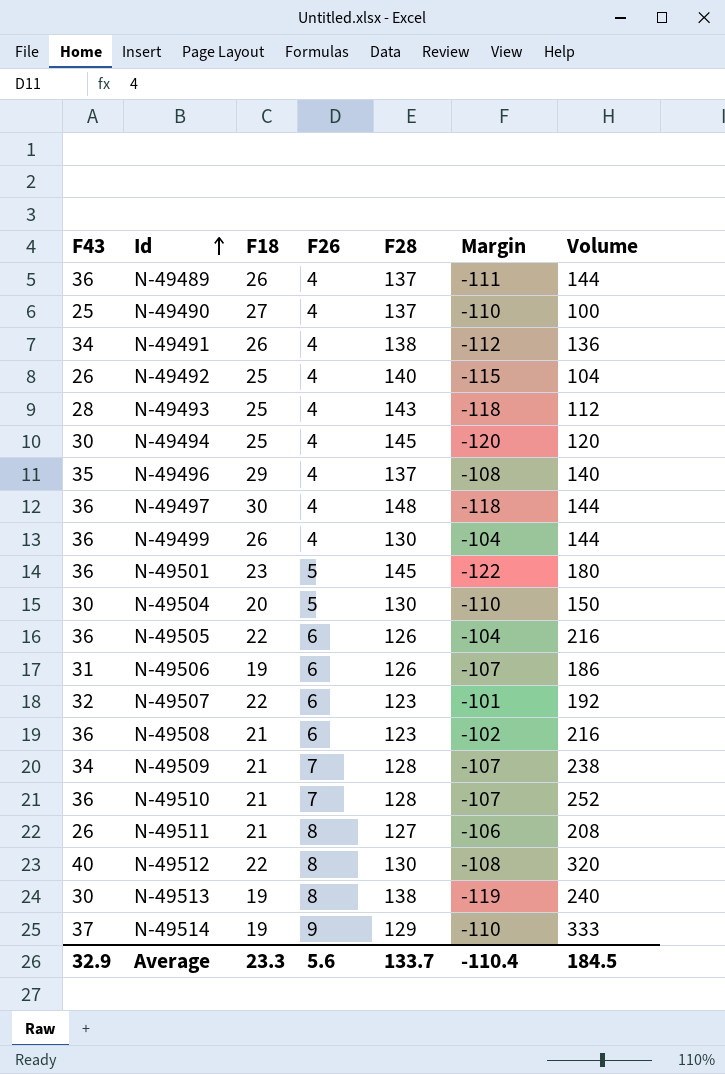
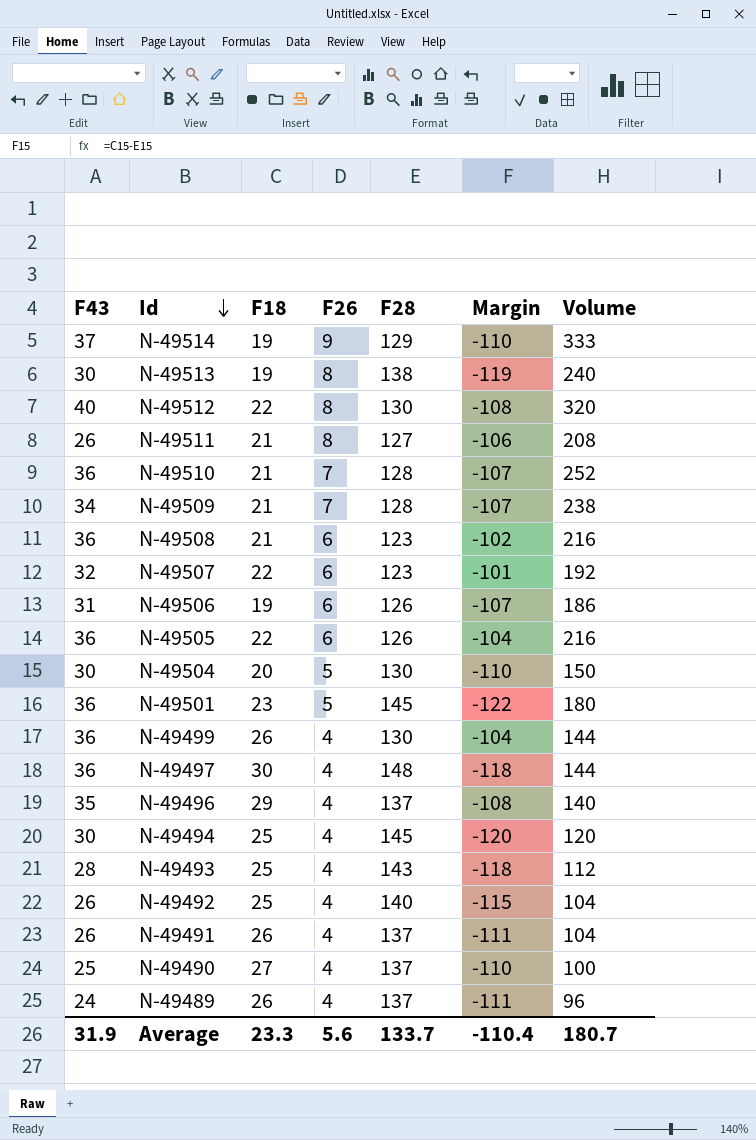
row order: Id ascending -> Id descending
N-49491 | F43: 34 -> 26
N-49491 | F28: 138 -> 137
N-49491 | Margin: -112 -> -111
N-49491 | Volume: 136 -> 104
N-49489 | F43: 36 -> 24
N-49489 | Volume: 144 -> 96
Average | F43: 32.9 -> 31.9
Average | Volume: 184.5 -> 180.7

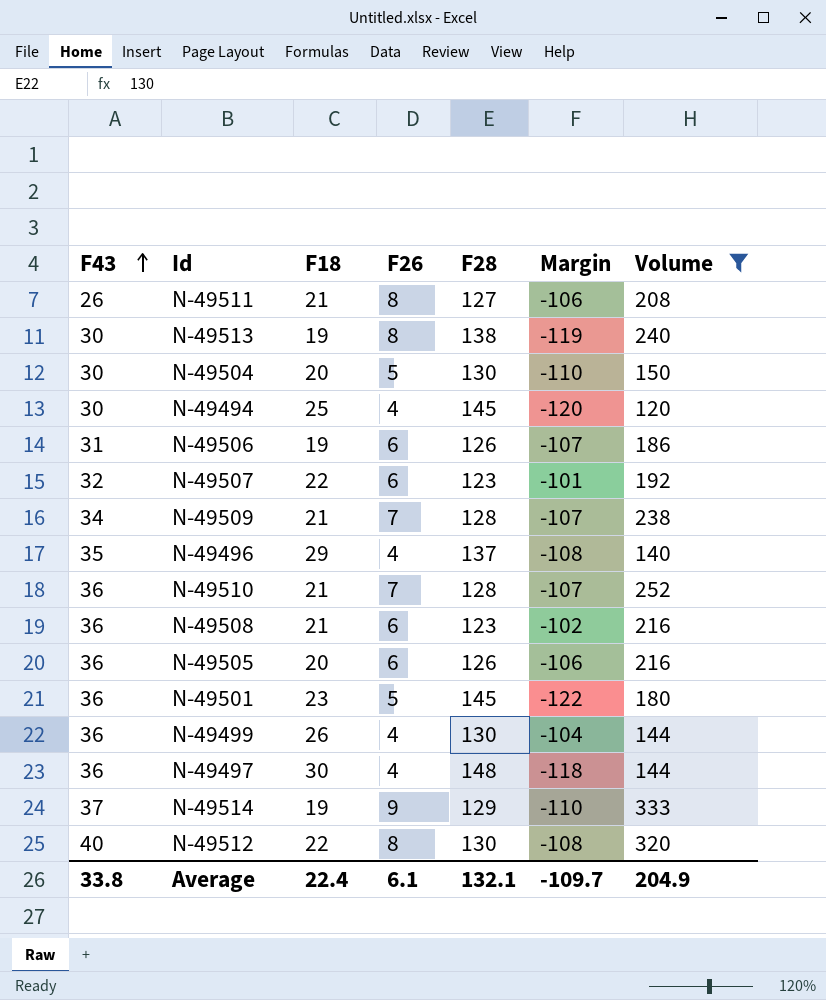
filter: none -> Volume >= 120
row order: Id descending -> F43 ascending
N-49505 | F18: 22 -> 20
N-49505 | Margin: -104 -> -106
Average | F43: 31.9 -> 33.8
Average | F18: 23.3 -> 22.4
Average | F26: 5.6 -> 6.1
Average | F28: 133.7 -> 132.1
Average | Margin: -110.4 -> -109.7
Average | Volume: 180.7 -> 204.9

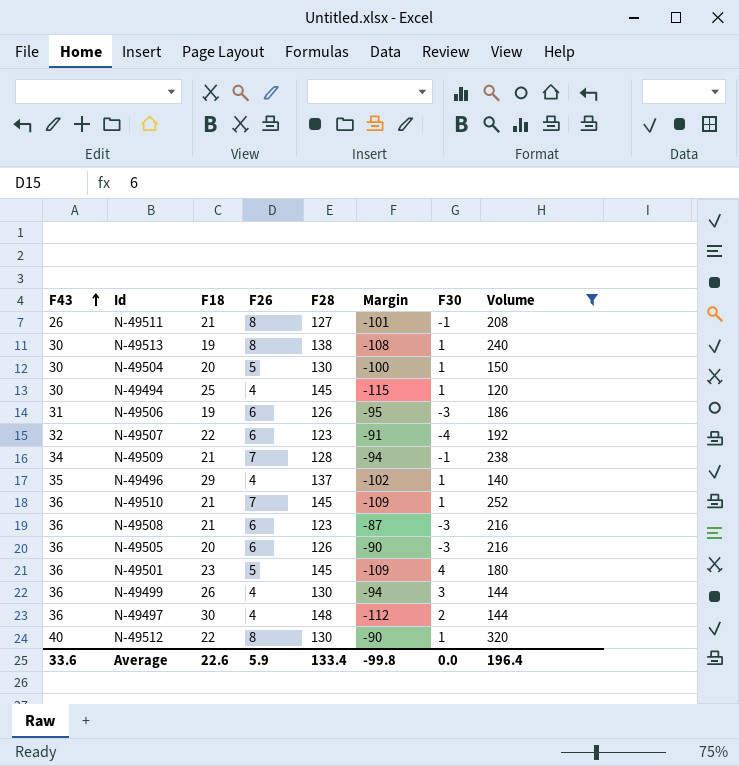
column Margin | formula: [F18] - [F28] -> [F43] - [F28]
column F30 | position: none -> 7
row N-49514: 37 | 19 | 9 | 129 | -110 | 333 -> none
N-49510 | F28: 128 -> 145
Average | F43: 33.8 -> 33.6
Average | F18: 22.4 -> 22.6
Average | F26: 6.1 -> 5.9
Average | F28: 132.1 -> 133.4
Average | Margin: -109.7 -> -99.8
Average | Volume: 204.9 -> 196.4

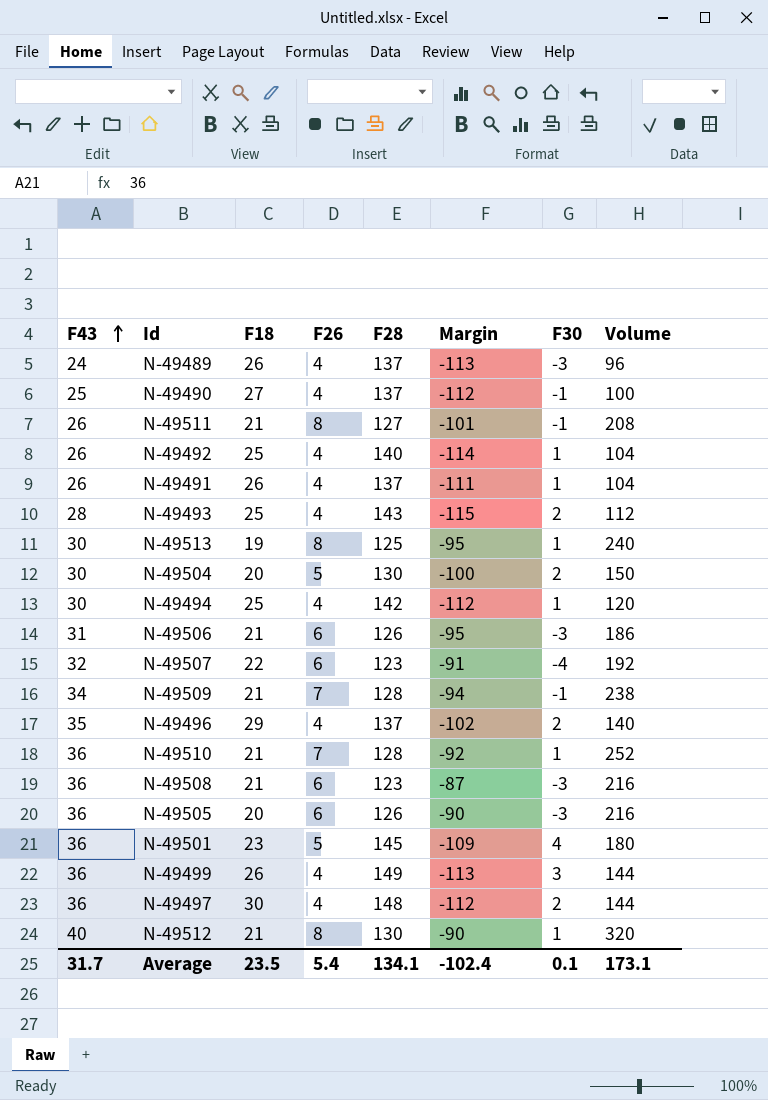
filter: Volume >= 120 -> none
N-49513 | F28: 138 -> 125
N-49513 | Margin: -108 -> -95
N-49504 | F30: 1 -> 2
N-49494 | F28: 145 -> 142
N-49494 | Margin: -115 -> -112
N-49506 | F18: 19 -> 21
N-49496 | F30: 1 -> 2
N-49510 | F28: 145 -> 128
N-49510 | Margin: -109 -> -92
N-49499 | F28: 130 -> 149
N-49499 | Margin: -94 -> -113
N-49512 | F18: 22 -> 21
Average | F43: 33.6 -> 31.7
Average | F18: 22.6 -> 23.5
Average | F26: 5.9 -> 5.4
Average | F28: 133.4 -> 134.1
Average | Margin: -99.8 -> -102.4
Average | F30: 0.0 -> 0.1
Average | Volume: 196.4 -> 173.1

